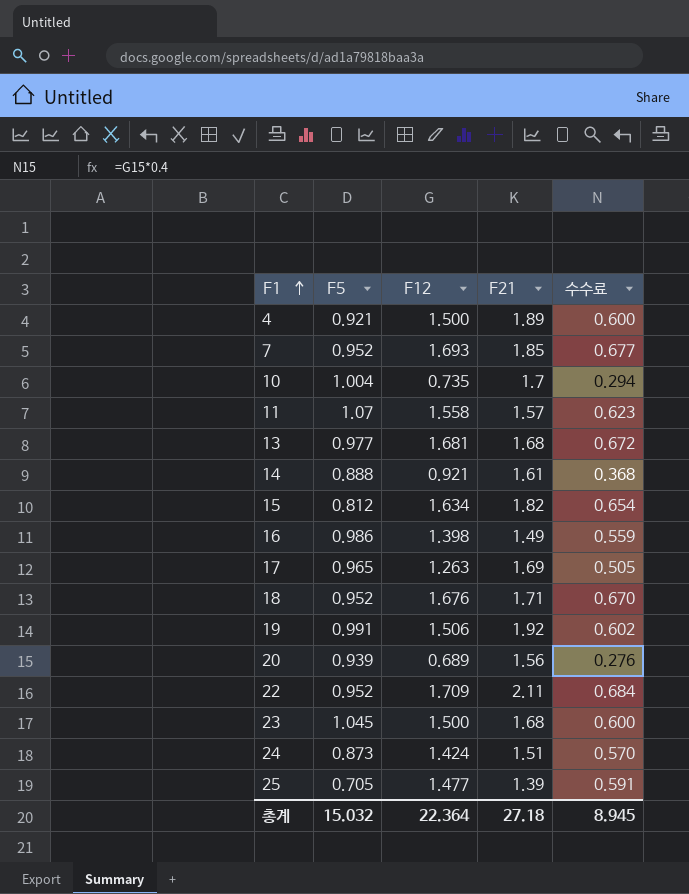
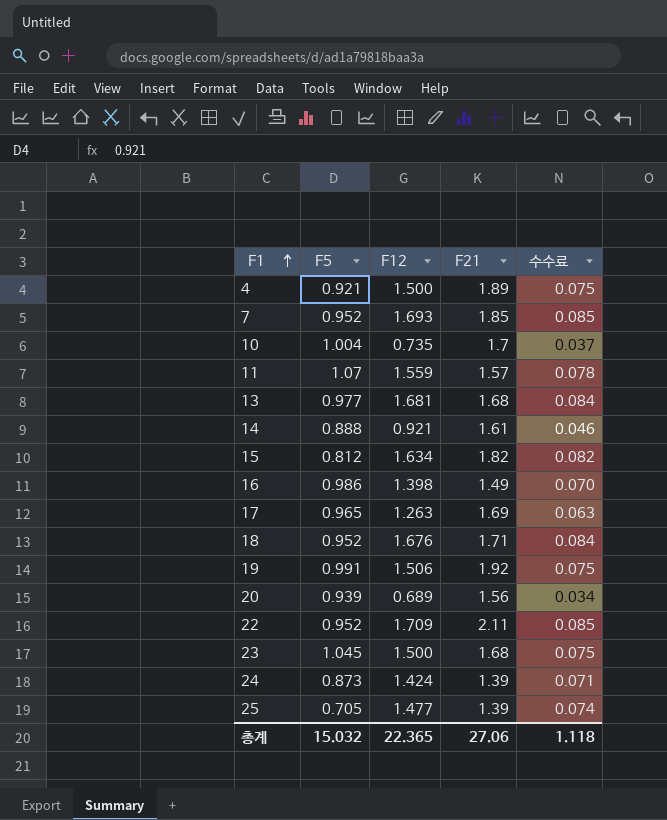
column 수수료 | formula: [F12] * 0.4 -> [F12] * 0.05
11 | F12: 1.558 -> 1.559
24 | F21: 1.51 -> 1.39
총계 | F12: 22.364 -> 22.365
총계 | F21: 27.18 -> 27.06
총계 | 수수료: 8.945 -> 1.118

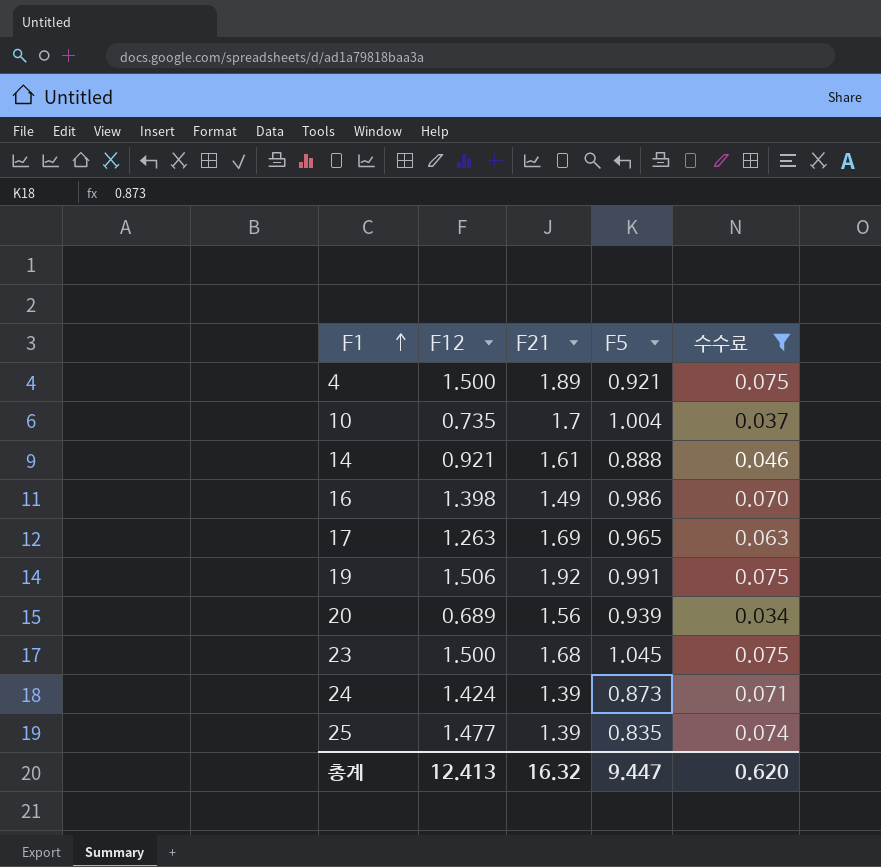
filter: none -> 수수료 <= 0.075
column F5 | position: 2 -> 4
25 | F5: 0.705 -> 0.835
총계 | F12: 22.365 -> 12.413
총계 | F21: 27.06 -> 16.32
총계 | F5: 15.032 -> 9.447
총계 | 수수료: 1.118 -> 0.620

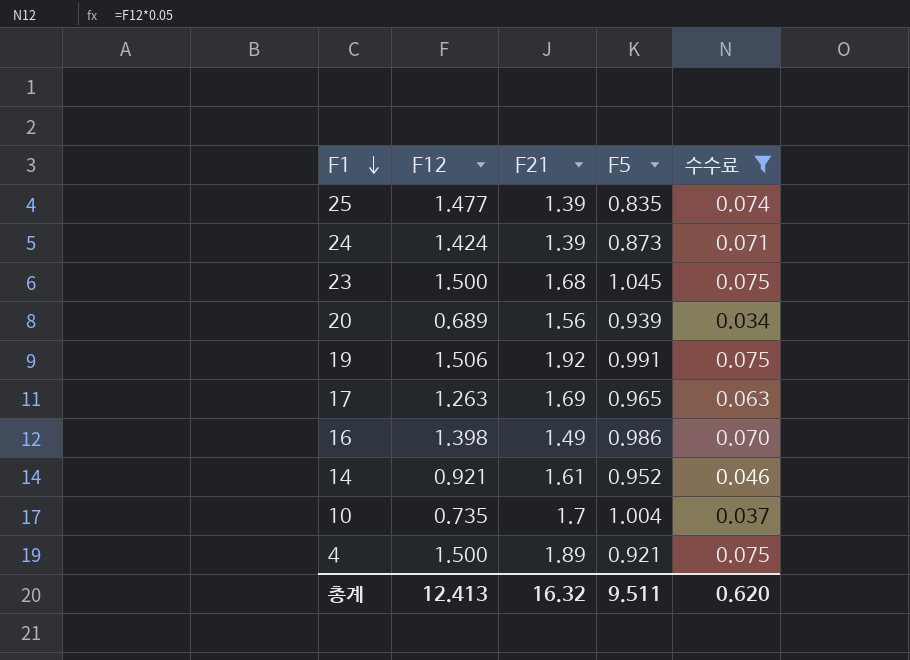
row order: F1 ascending -> F1 descending
14 | F5: 0.888 -> 0.952
총계 | F5: 9.447 -> 9.511

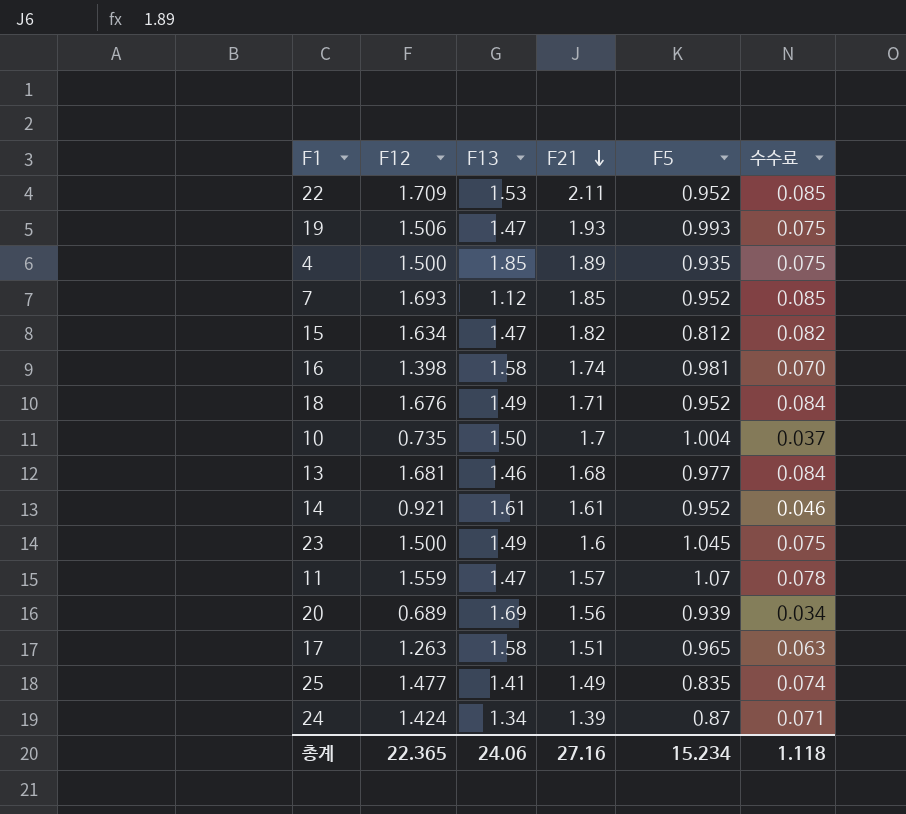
filter: 수수료 <= 0.075 -> none
row order: F1 descending -> F21 descending
column F13 | position: none -> 3
19 | F21: 1.92 -> 1.93
19 | F5: 0.991 -> 0.993
4 | F5: 0.921 -> 0.935
16 | F21: 1.49 -> 1.74
16 | F5: 0.986 -> 0.981
23 | F21: 1.68 -> 1.6
17 | F21: 1.69 -> 1.51
25 | F21: 1.39 -> 1.49
24 | F5: 0.873 -> 0.87
총계 | F12: 12.413 -> 22.365
총계 | F21: 16.32 -> 27.16
총계 | F5: 9.511 -> 15.234
총계 | 수수료: 0.620 -> 1.118

